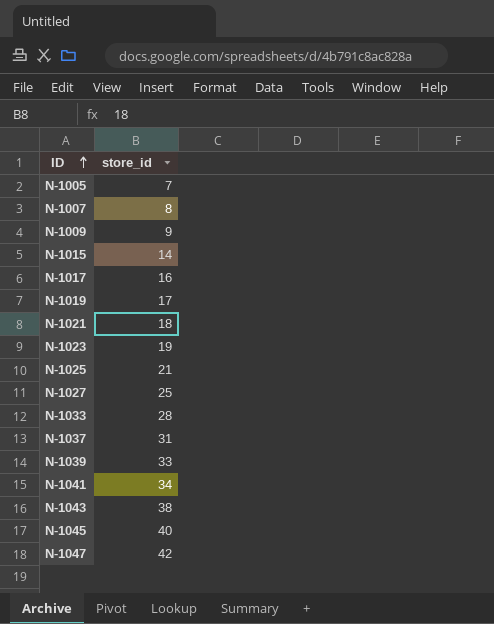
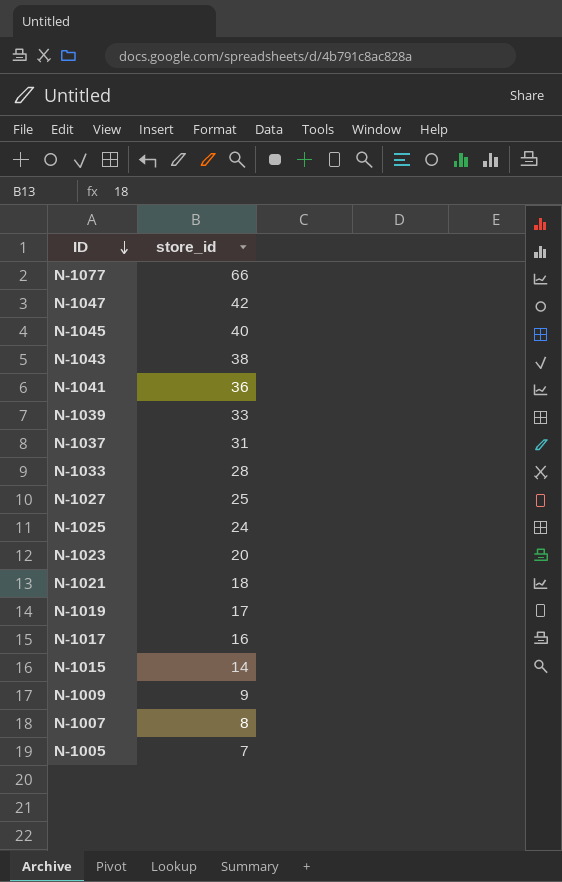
row order: ID ascending -> ID descending
row N-1077: none -> 66
N-1041 | store_id: 34 -> 36
N-1025 | store_id: 21 -> 24
N-1023 | store_id: 19 -> 20

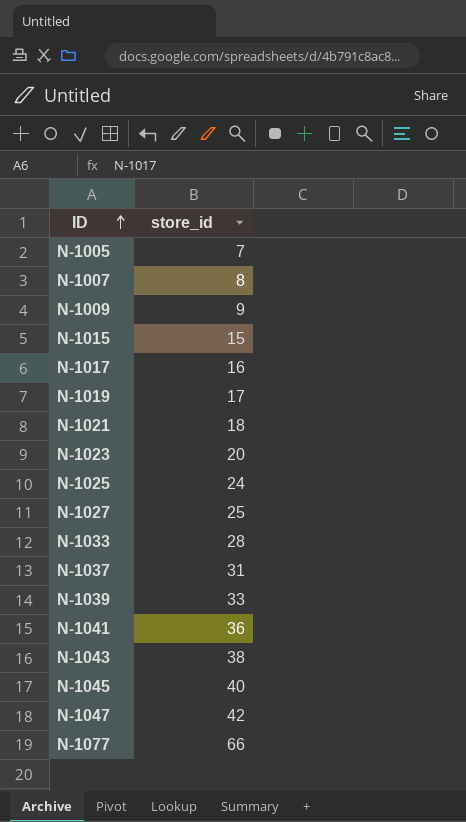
row order: ID descending -> ID ascending
N-1015 | store_id: 14 -> 15

